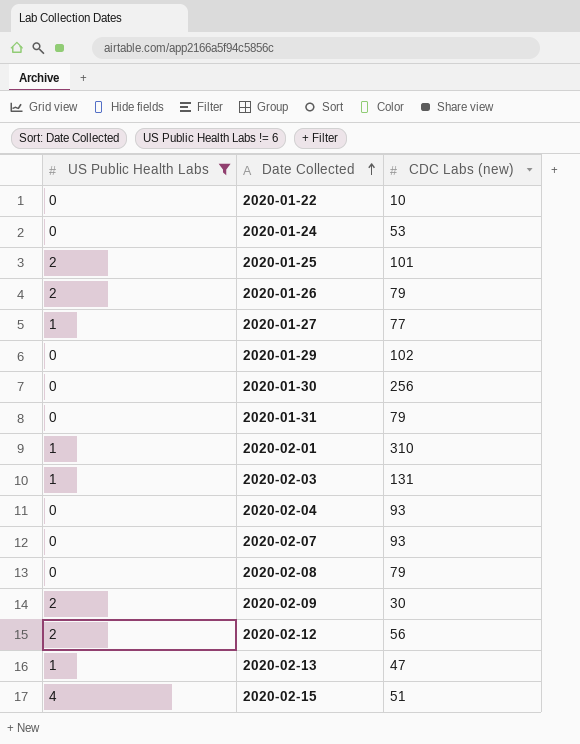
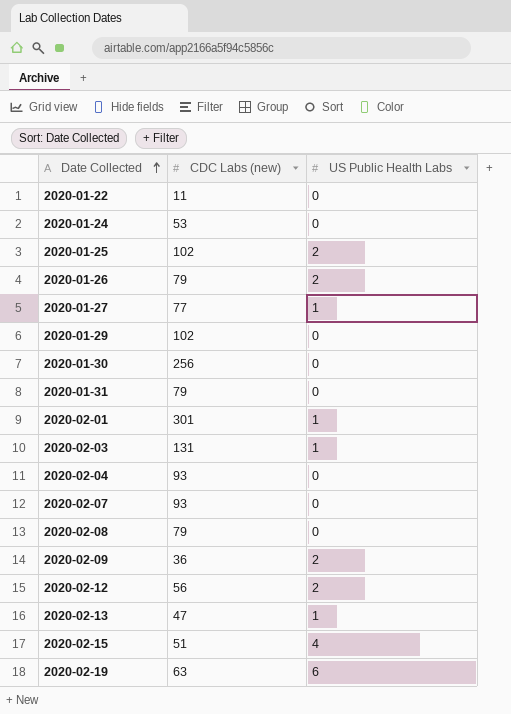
filter: US Public Health Labs != 6 -> none
column US Public Health Labs | position: 1 -> 3
2020-01-22 | CDC Labs (new): 10 -> 11
2020-01-25 | CDC Labs (new): 101 -> 102
2020-02-01 | CDC Labs (new): 310 -> 301
2020-02-09 | CDC Labs (new): 30 -> 36

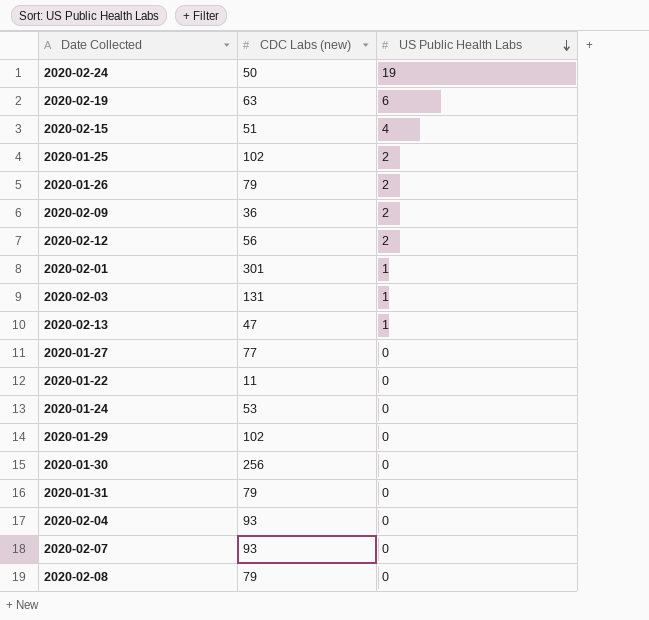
row order: Date Collected ascending -> US Public Health Labs descending
row 2020-02-24: none -> 50 | 19
2020-01-27 | US Public Health Labs: 1 -> 0

